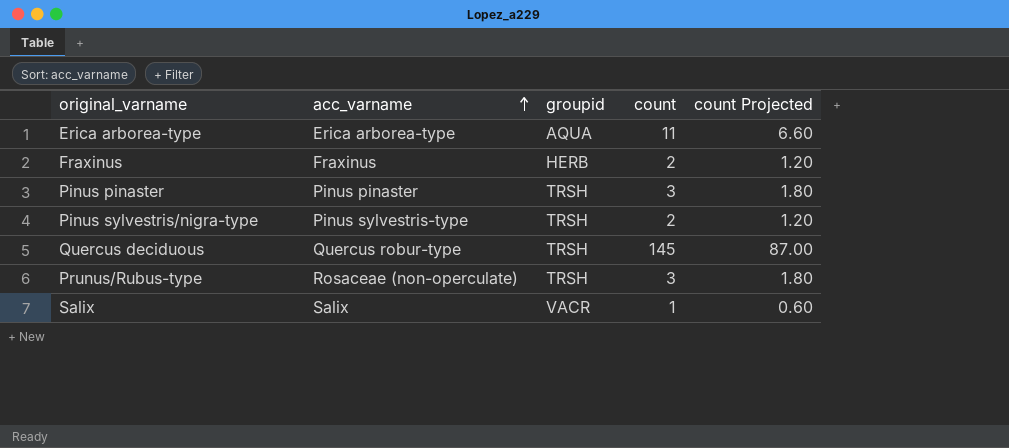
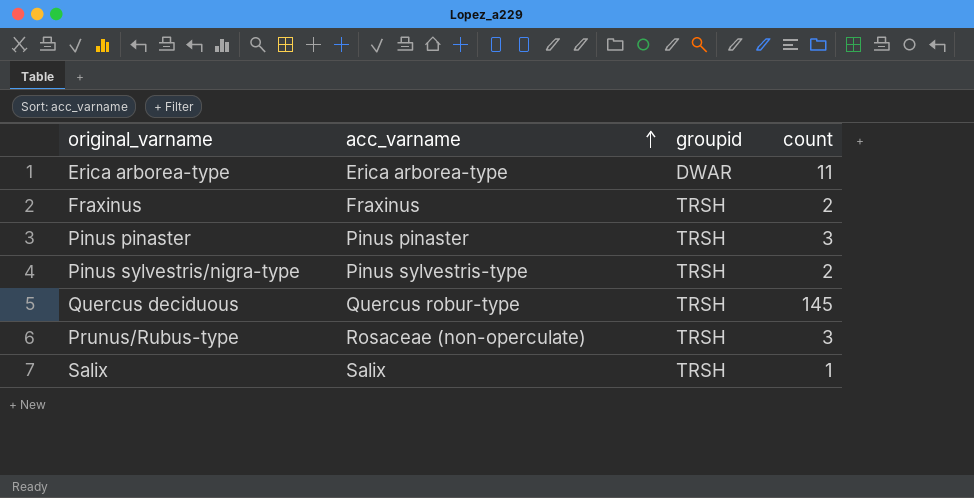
column count Projected | formula: [count] * 0.6 -> none
Erica arborea-type | groupid: AQUA -> DWAR
Fraxinus | groupid: HERB -> TRSH
Salix | groupid: VACR -> TRSH

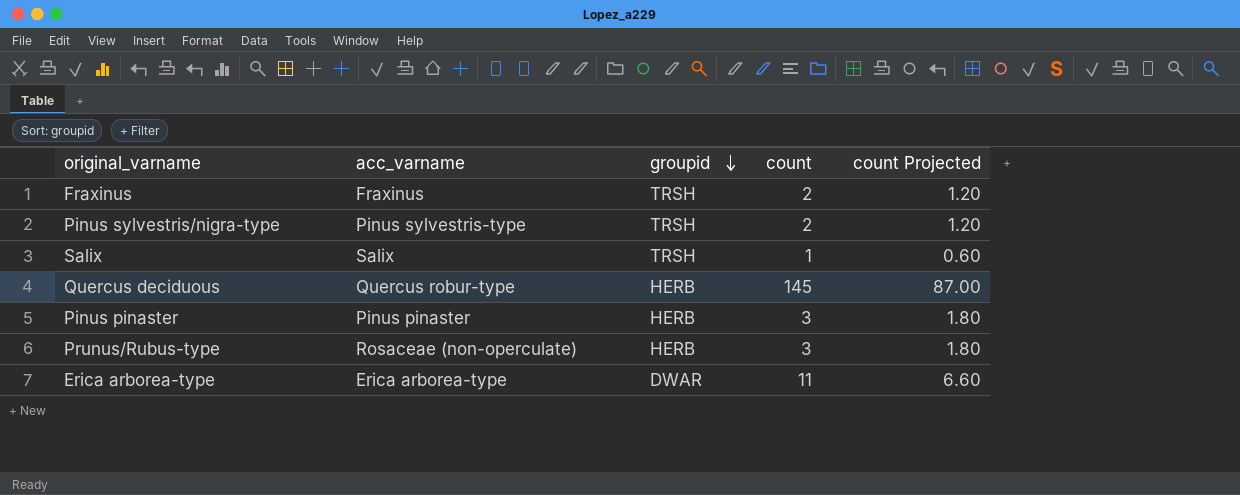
row order: acc_varname ascending -> groupid descending
column count Projected | formula: none -> [count] * 0.6
Quercus deciduous | groupid: TRSH -> HERB
Pinus pinaster | groupid: TRSH -> HERB
Prunus/Rubus-type | groupid: TRSH -> HERB

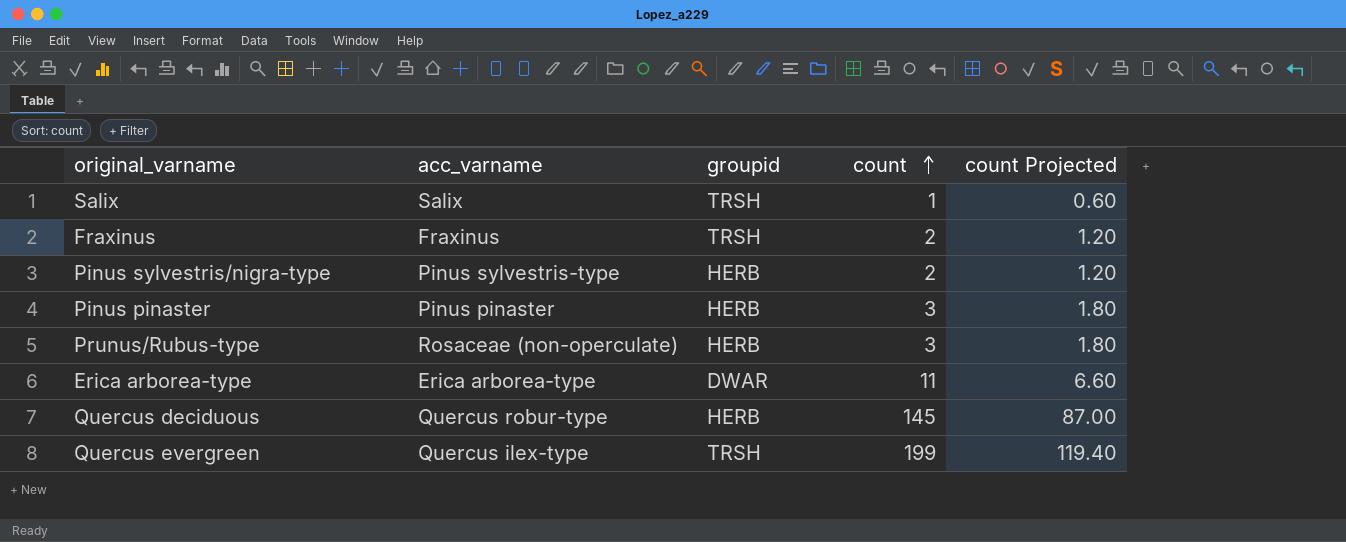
row order: groupid descending -> count ascending
Pinus sylvestris/nigra-type | groupid: TRSH -> HERB
row Quercus evergreen: none -> Quercus ilex-type | TRSH | 199 | 119.40

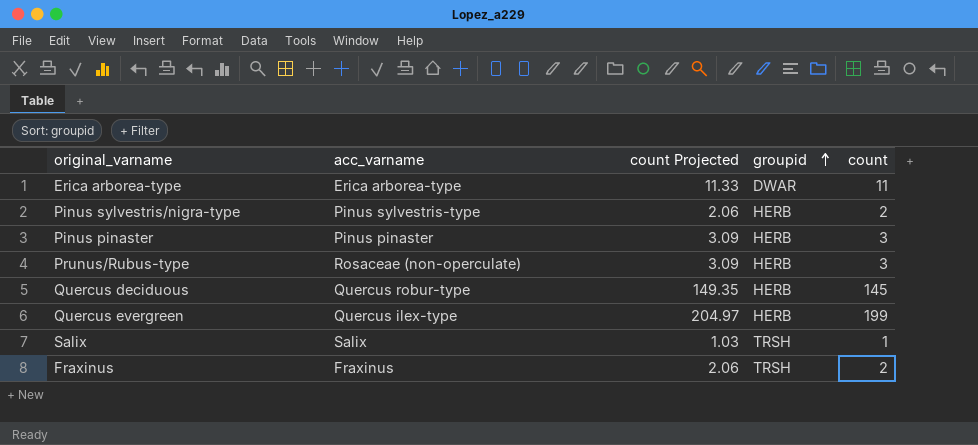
row order: count ascending -> groupid ascending
column count Projected | formula: [count] * 0.6 -> [count] * 1.03
column count Projected | position: 5 -> 3
Quercus evergreen | groupid: TRSH -> HERB

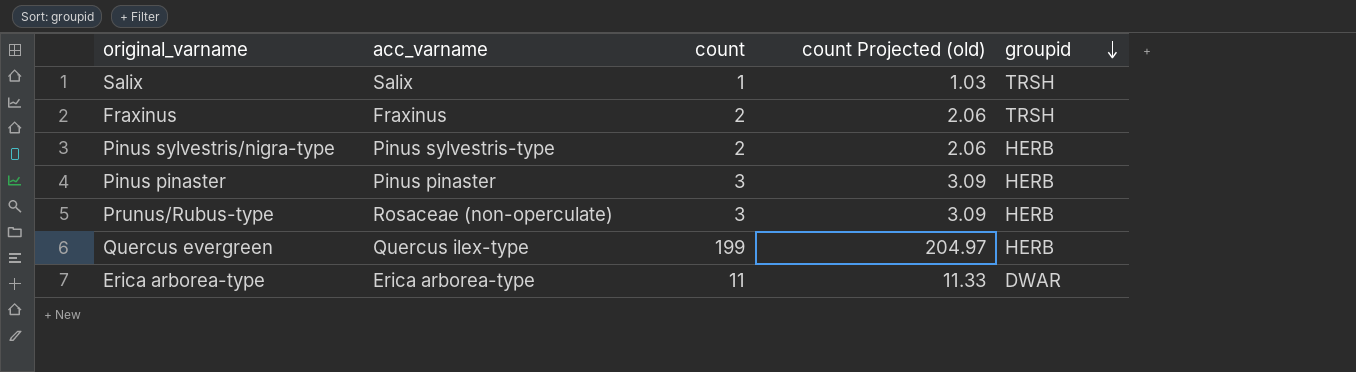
row order: groupid ascending -> groupid descending
column count | position: 5 -> 3
column name: count Projected -> count Projected (old)
row Quercus deciduous: Quercus robur-type | 149.35 | HERB | 145 -> none

